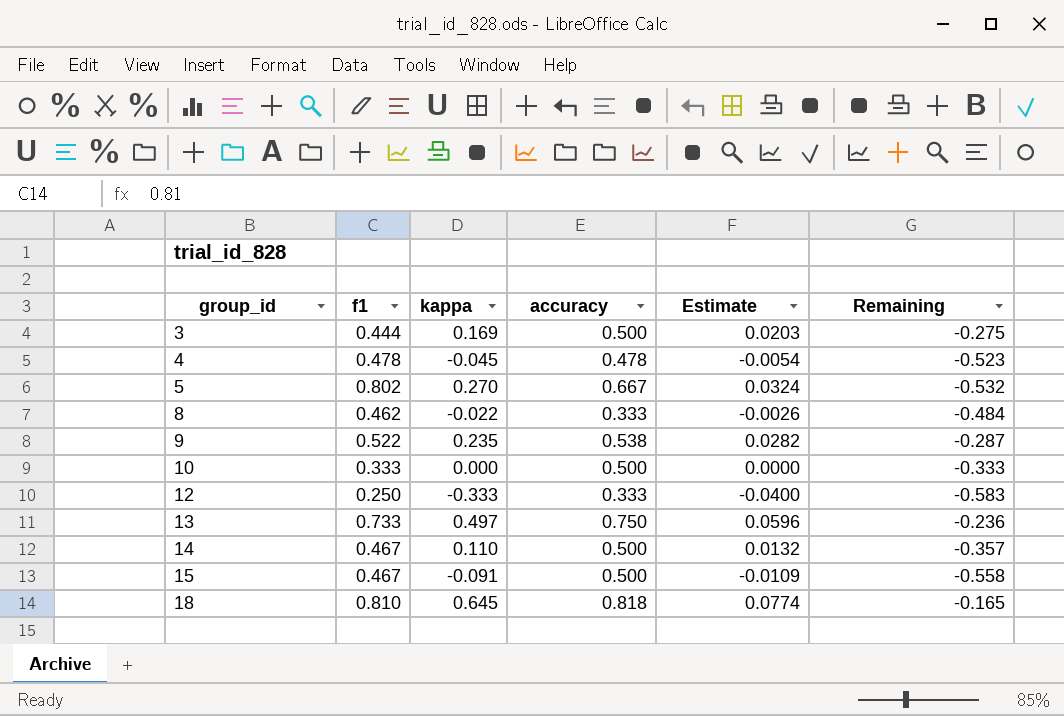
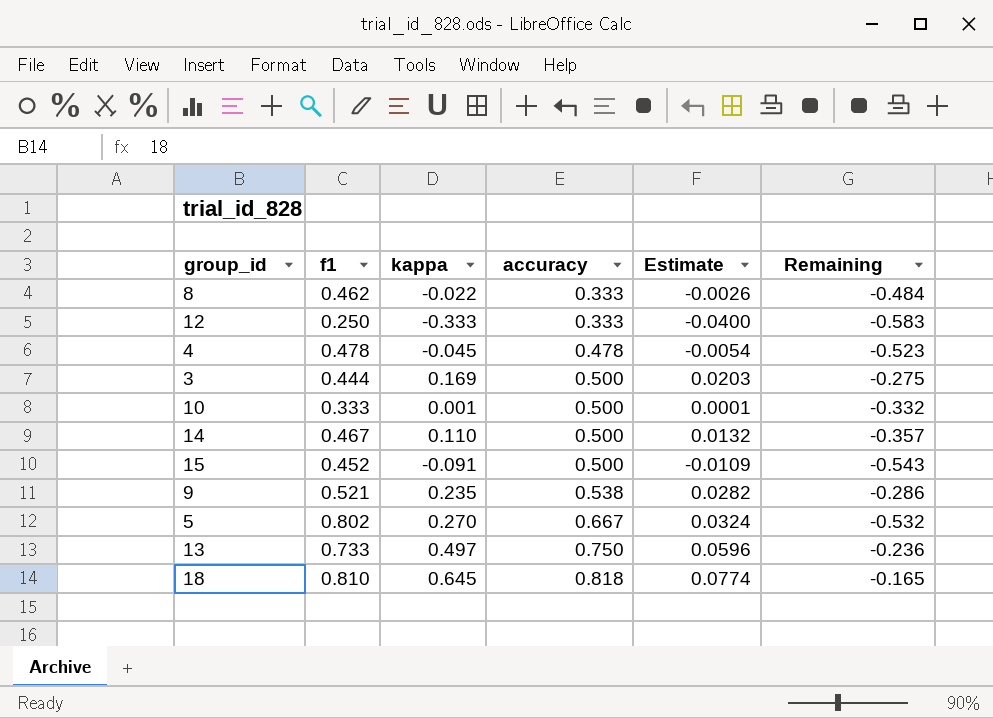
row order: group_id ascending -> accuracy ascending
10 | kappa: 0.000 -> 0.001
10 | Estimate: 0.0000 -> 0.0001
10 | Remaining: -0.333 -> -0.332
15 | f1: 0.467 -> 0.452
15 | Remaining: -0.558 -> -0.543
9 | f1: 0.522 -> 0.521
9 | Remaining: -0.287 -> -0.286

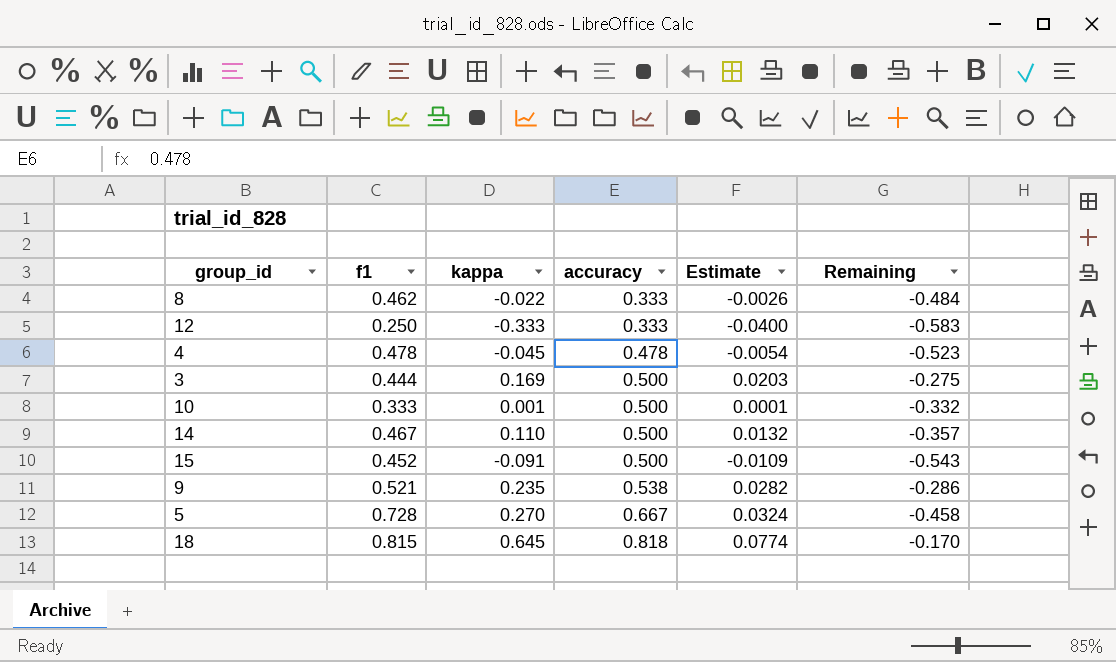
row 13: 0.733 | 0.497 | 0.750 | 0.0596 | -0.236 -> none
5 | f1: 0.802 -> 0.728
5 | Remaining: -0.532 -> -0.458
18 | f1: 0.810 -> 0.815
18 | Remaining: -0.165 -> -0.170

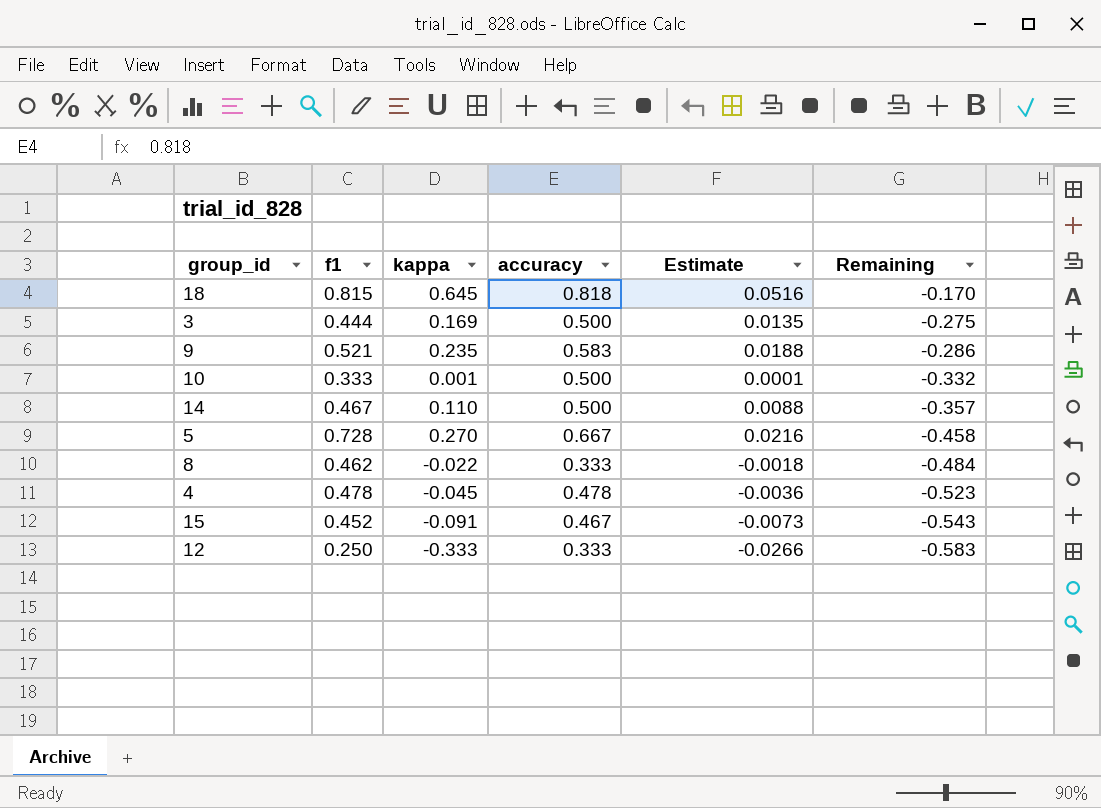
row order: accuracy ascending -> Remaining descending
column Estimate | formula: [kappa] * 0.12 -> [kappa] * 0.08
9 | accuracy: 0.538 -> 0.583
15 | accuracy: 0.500 -> 0.467

